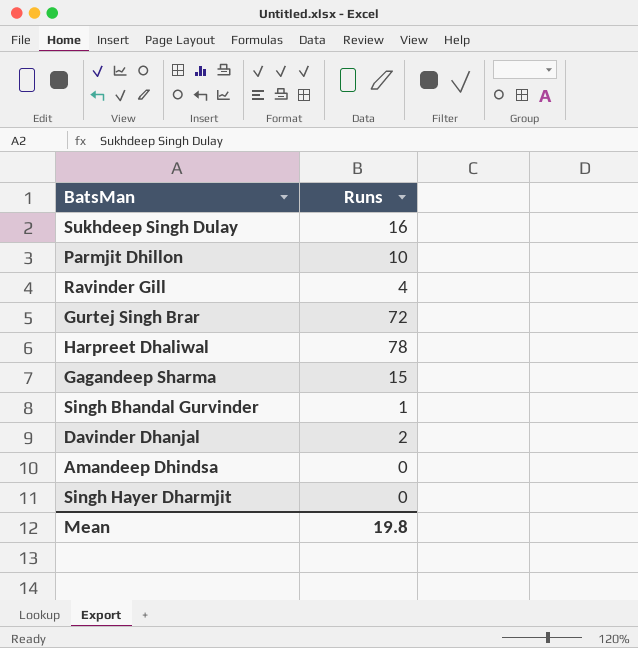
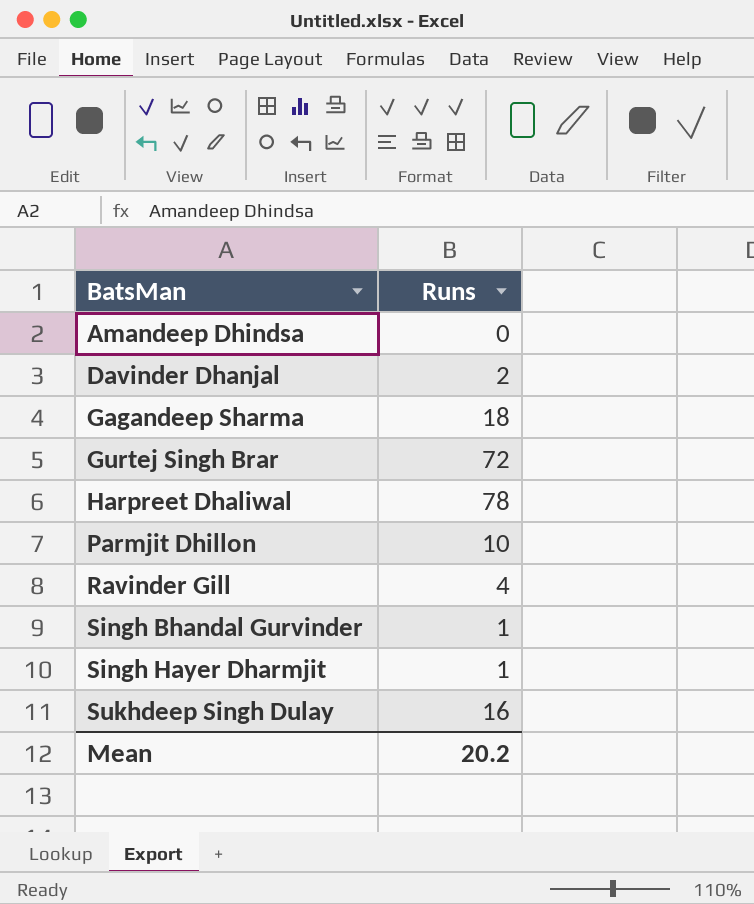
row order: none -> BatsMan ascending
Gagandeep Sharma | Runs: 15 -> 18
Singh Hayer Dharmjit | Runs: 0 -> 1
Mean | Runs: 19.8 -> 20.2

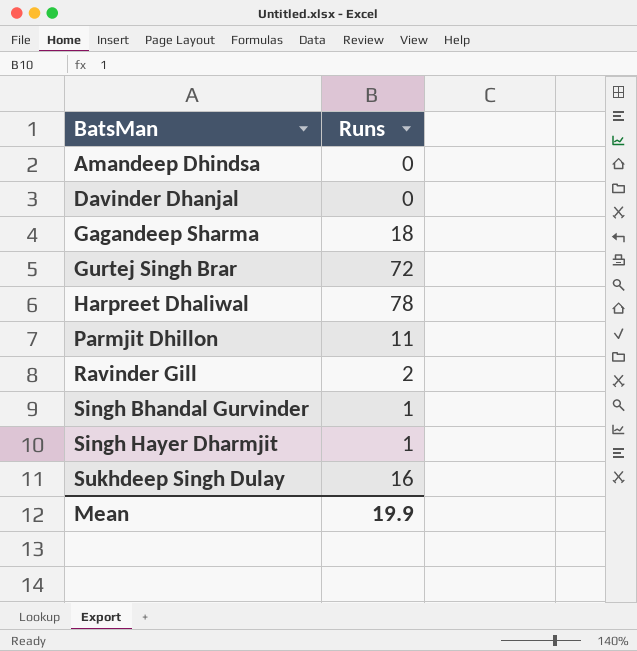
Davinder Dhanjal | Runs: 2 -> 0
Parmjit Dhillon | Runs: 10 -> 11
Ravinder Gill | Runs: 4 -> 2
Mean | Runs: 20.2 -> 19.9

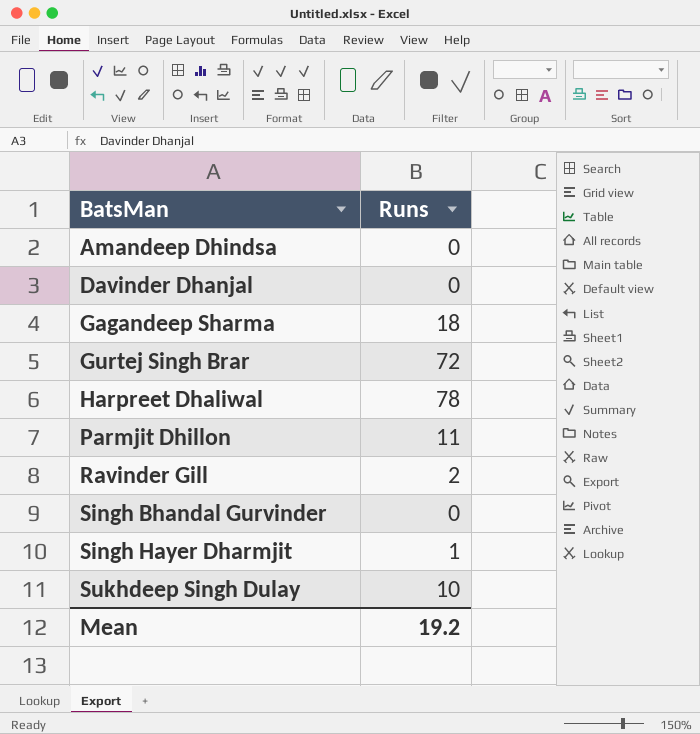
Singh Bhandal Gurvinder | Runs: 1 -> 0
Sukhdeep Singh Dulay | Runs: 16 -> 10
Mean | Runs: 19.9 -> 19.2

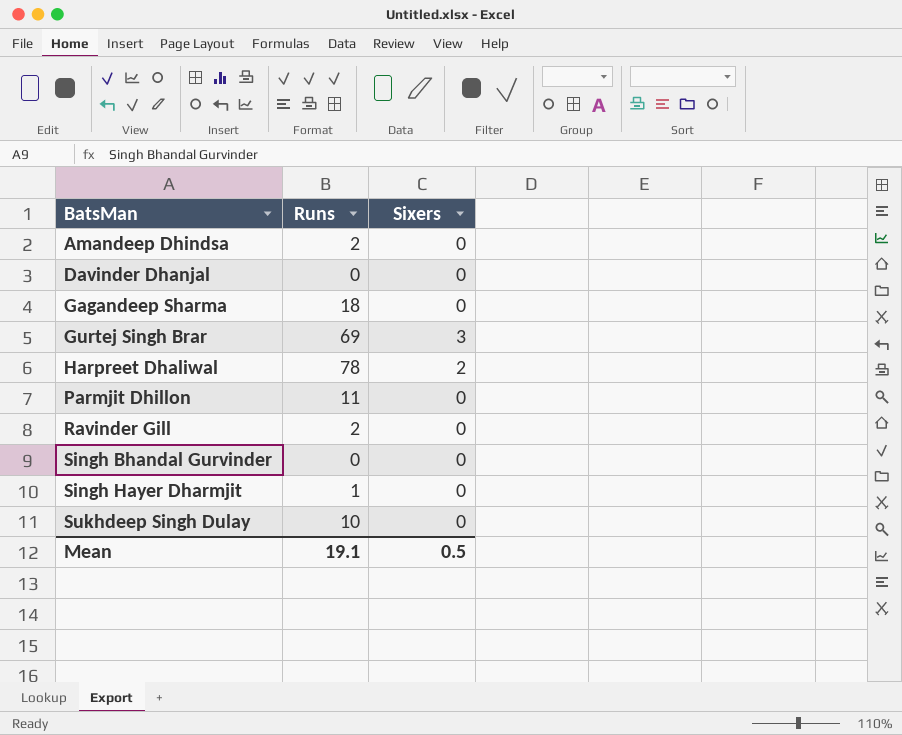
column Sixers | position: none -> 3
Amandeep Dhindsa | Runs: 0 -> 2
Gurtej Singh Brar | Runs: 72 -> 69
Mean | Runs: 19.2 -> 19.1

